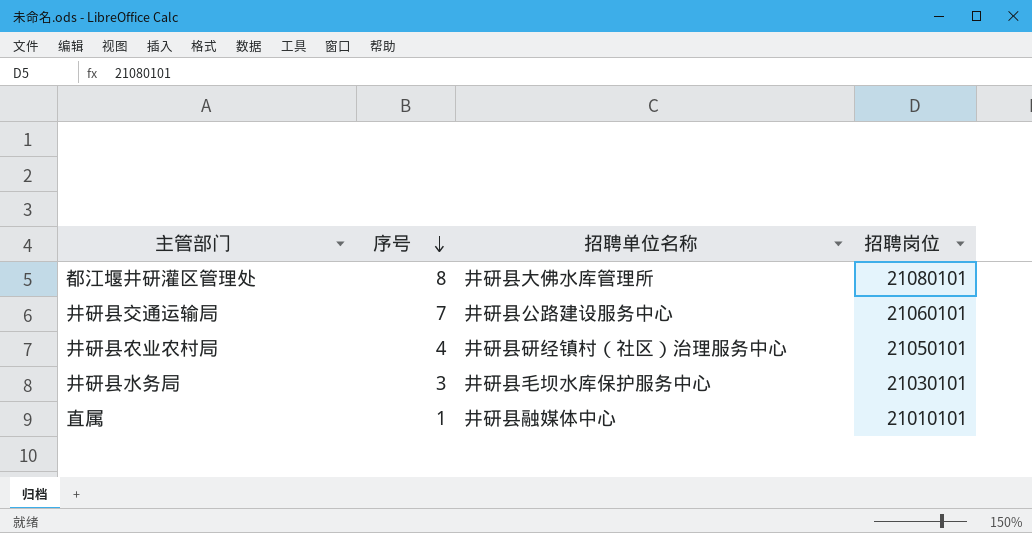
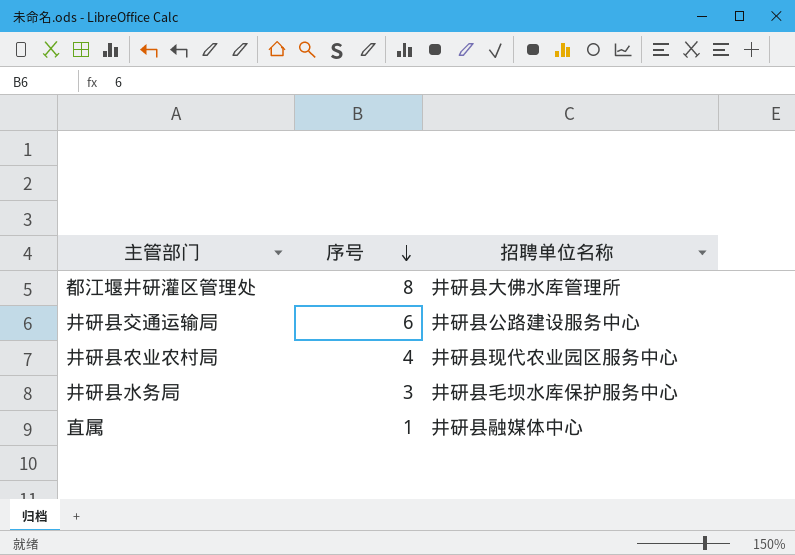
column 招聘岗位 | position: 4 -> none
井研县交通运输局 | 序号: 7 -> 6
井研县农业农村局 | 招聘单位名称: 井研县研经镇村（社区）治理服务中心 -> 井研县现代农业园区服务中心

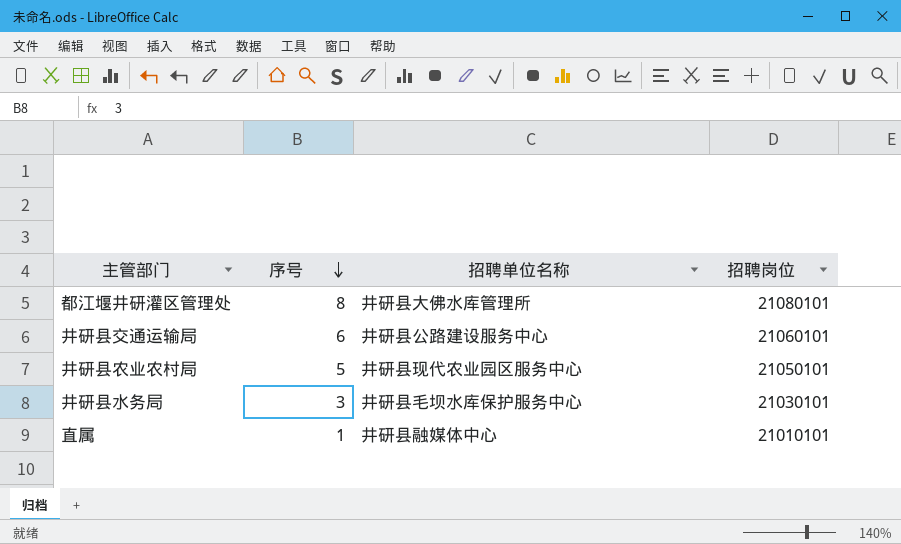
column 招聘岗位 | position: none -> 4
井研县农业农村局 | 序号: 4 -> 5

